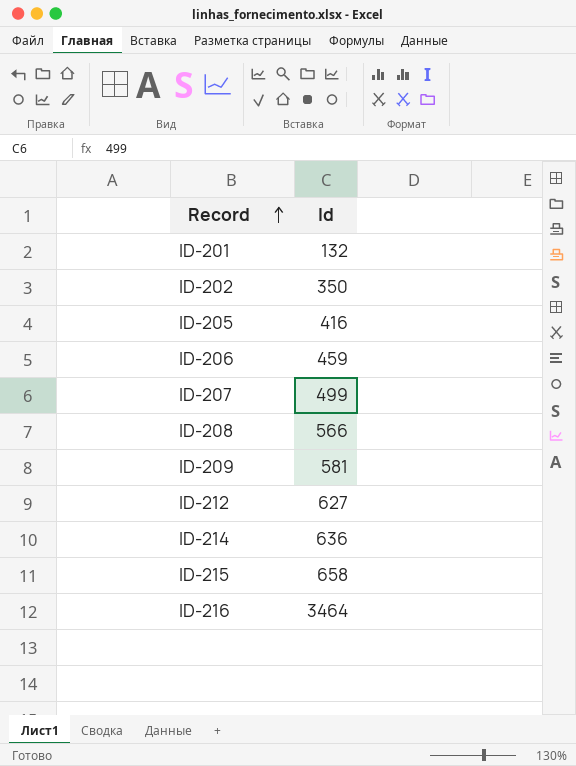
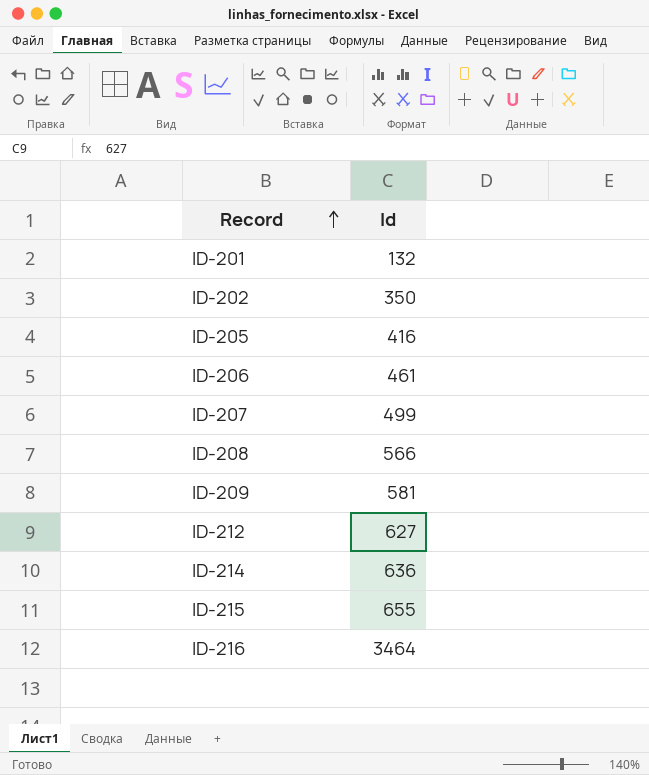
ID-206 | Id: 459 -> 461
ID-215 | Id: 658 -> 655

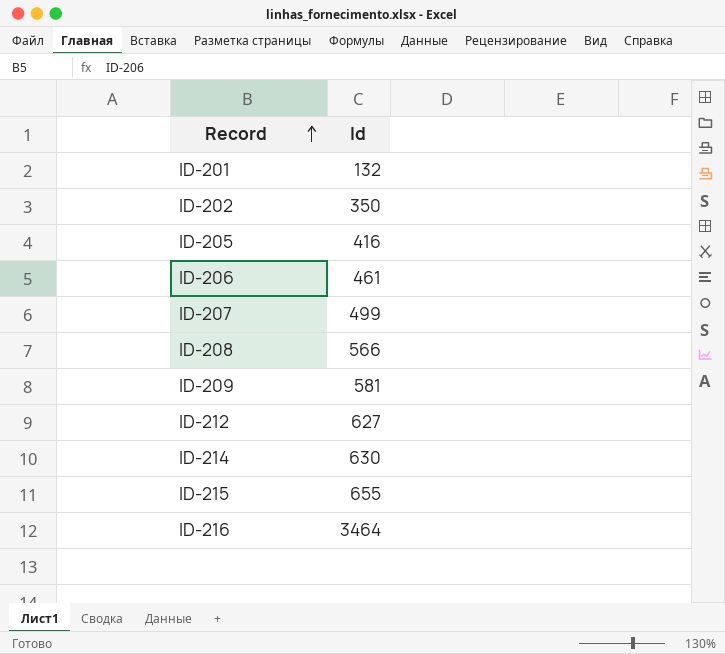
ID-214 | Id: 636 -> 630

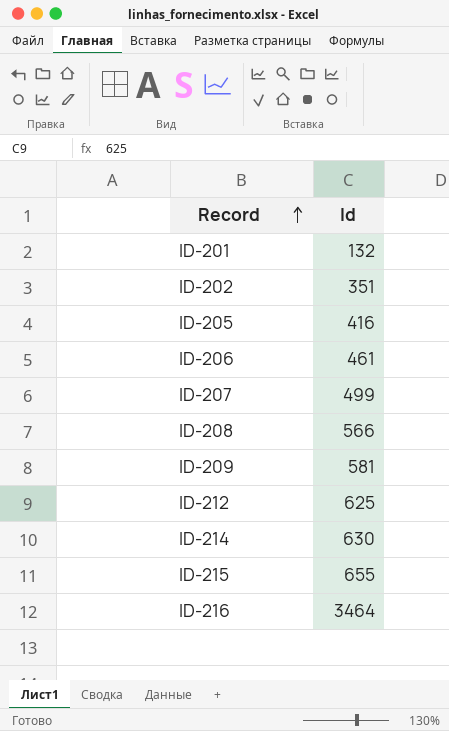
ID-202 | Id: 350 -> 351
ID-212 | Id: 627 -> 625

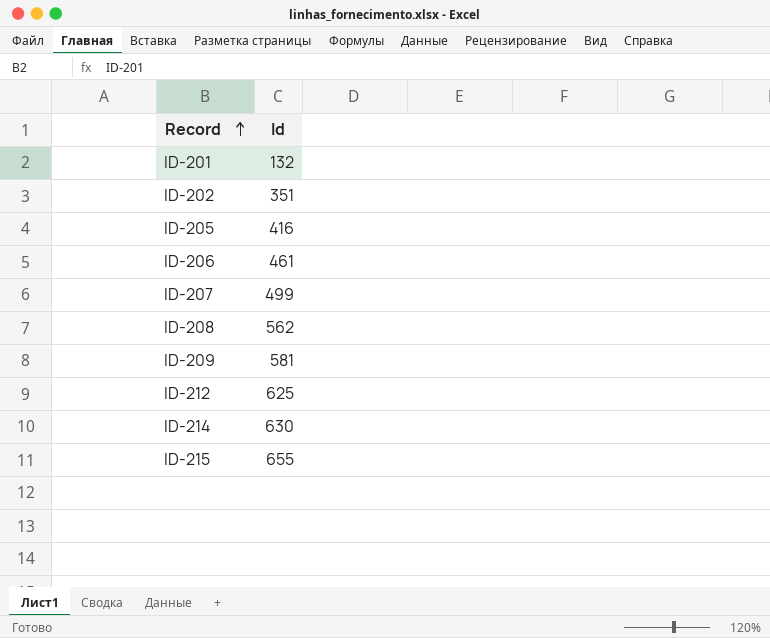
row ID-216: 3464 -> none
ID-208 | Id: 566 -> 562

